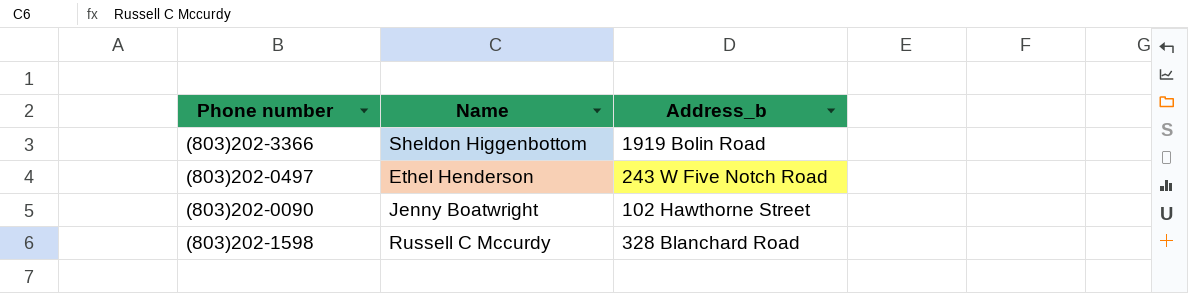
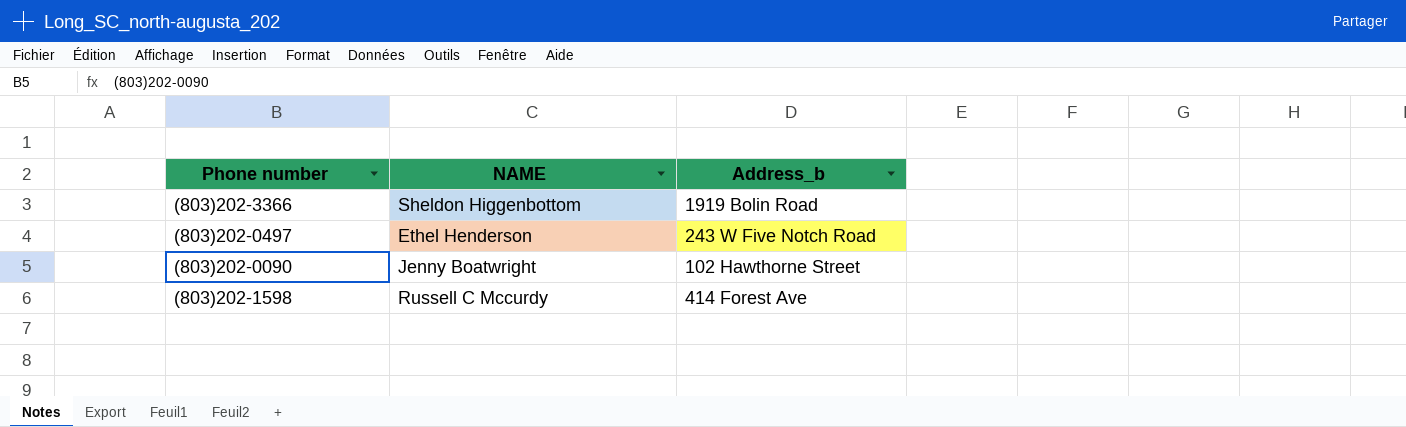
column name: Name -> NAME
(803)202-1598 | Address_b: 328 Blanchard Road -> 414 Forest Ave

